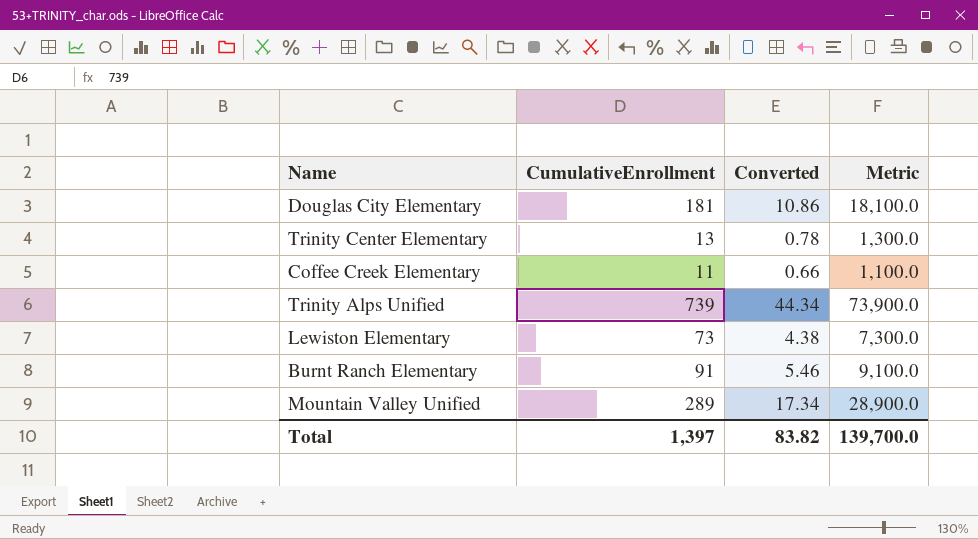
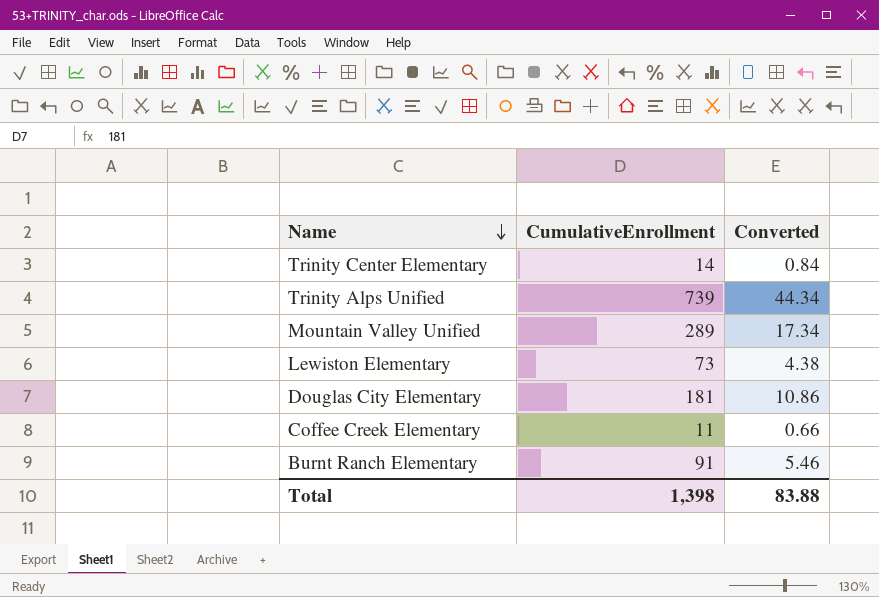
row order: none -> Name descending
column Metric | formula: [CumulativeEnrollment] * 100 -> none
Trinity Center Elementary | CumulativeEnrollment: 13 -> 14
Trinity Center Elementary | Converted: 0.78 -> 0.84
Total | CumulativeEnrollment: 1,397 -> 1,398
Total | Converted: 83.82 -> 83.88

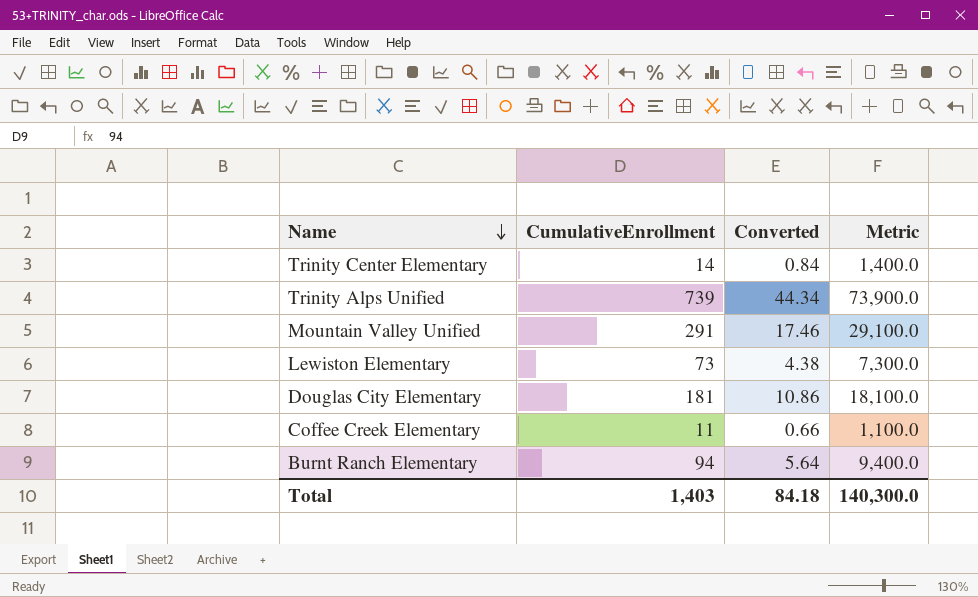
column Metric | formula: none -> [CumulativeEnrollment] * 100
Mountain Valley Unified | CumulativeEnrollment: 289 -> 291
Mountain Valley Unified | Converted: 17.34 -> 17.46
Burnt Ranch Elementary | CumulativeEnrollment: 91 -> 94
Burnt Ranch Elementary | Converted: 5.46 -> 5.64
Total | CumulativeEnrollment: 1,398 -> 1,403
Total | Converted: 83.88 -> 84.18

